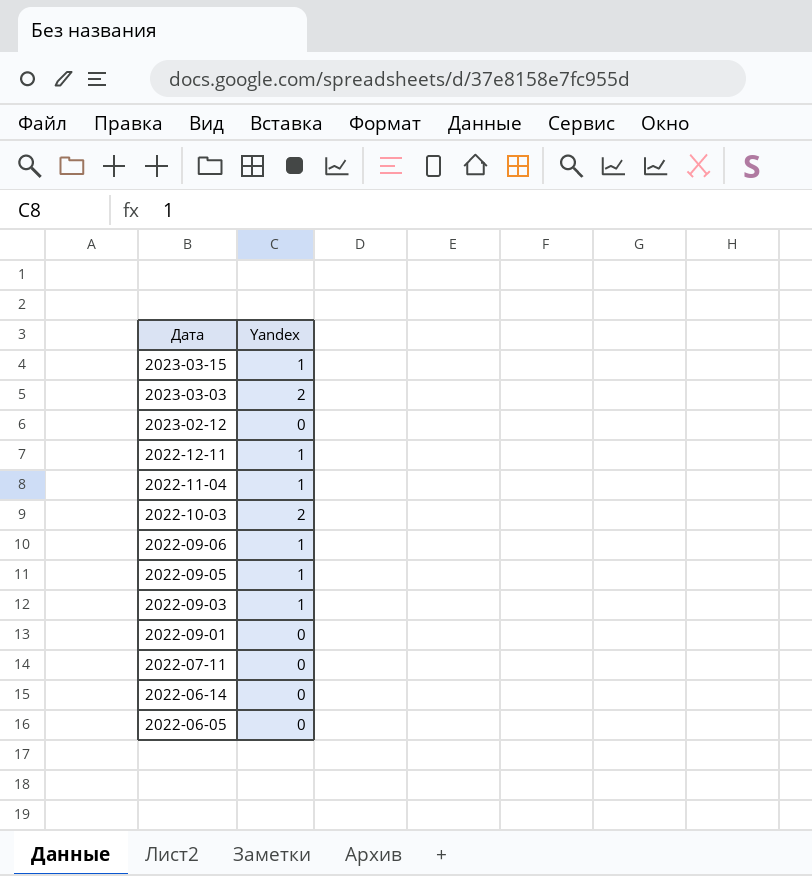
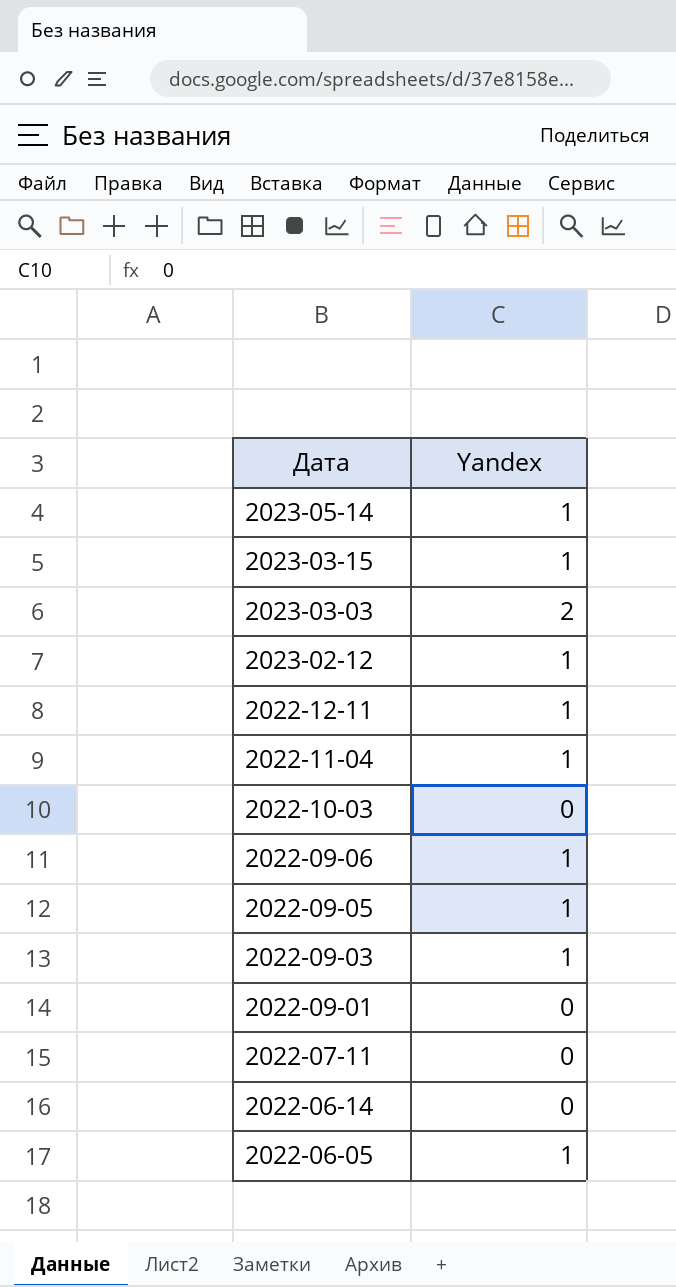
row 2023-05-14: none -> 1
2023-02-12 | Yandex: 0 -> 1
2022-10-03 | Yandex: 2 -> 0
2022-06-05 | Yandex: 0 -> 1

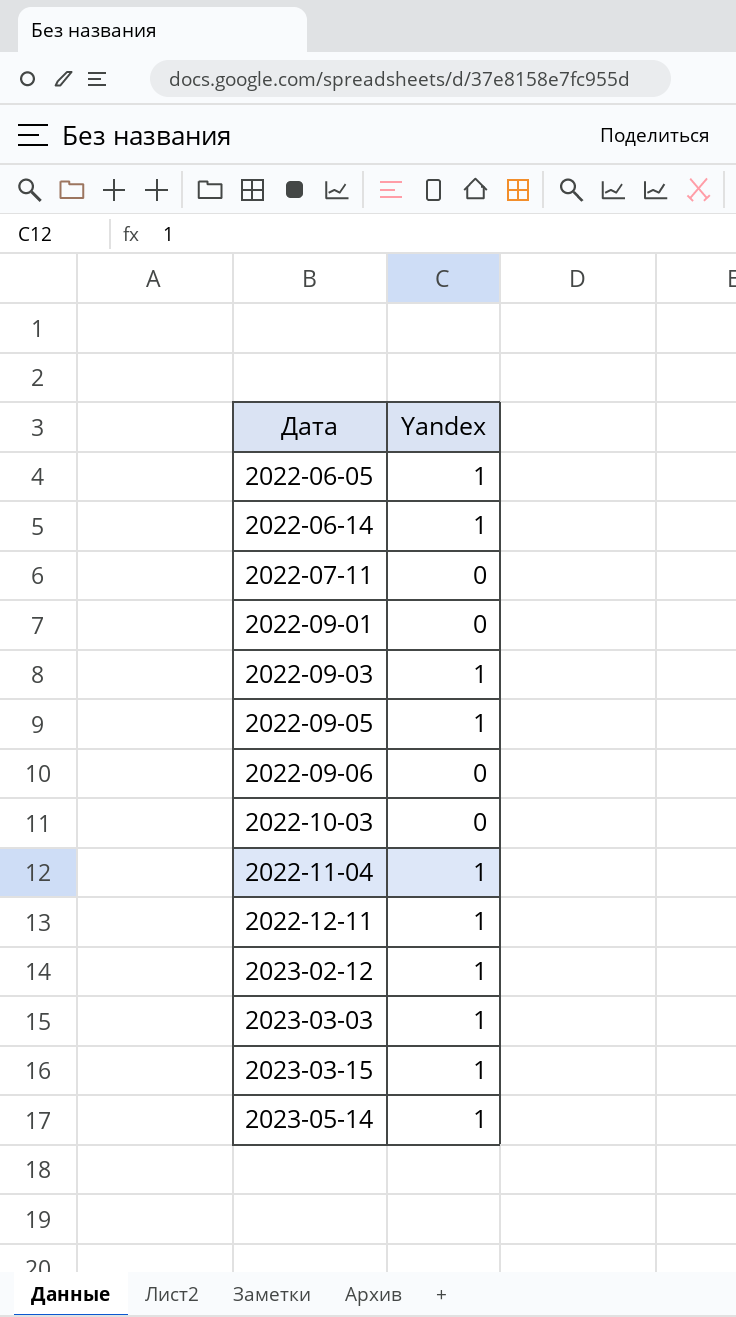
row order: Дата descending -> Дата ascending
2022-06-14 | Yandex: 0 -> 1
2022-09-06 | Yandex: 1 -> 0
2023-03-03 | Yandex: 2 -> 1

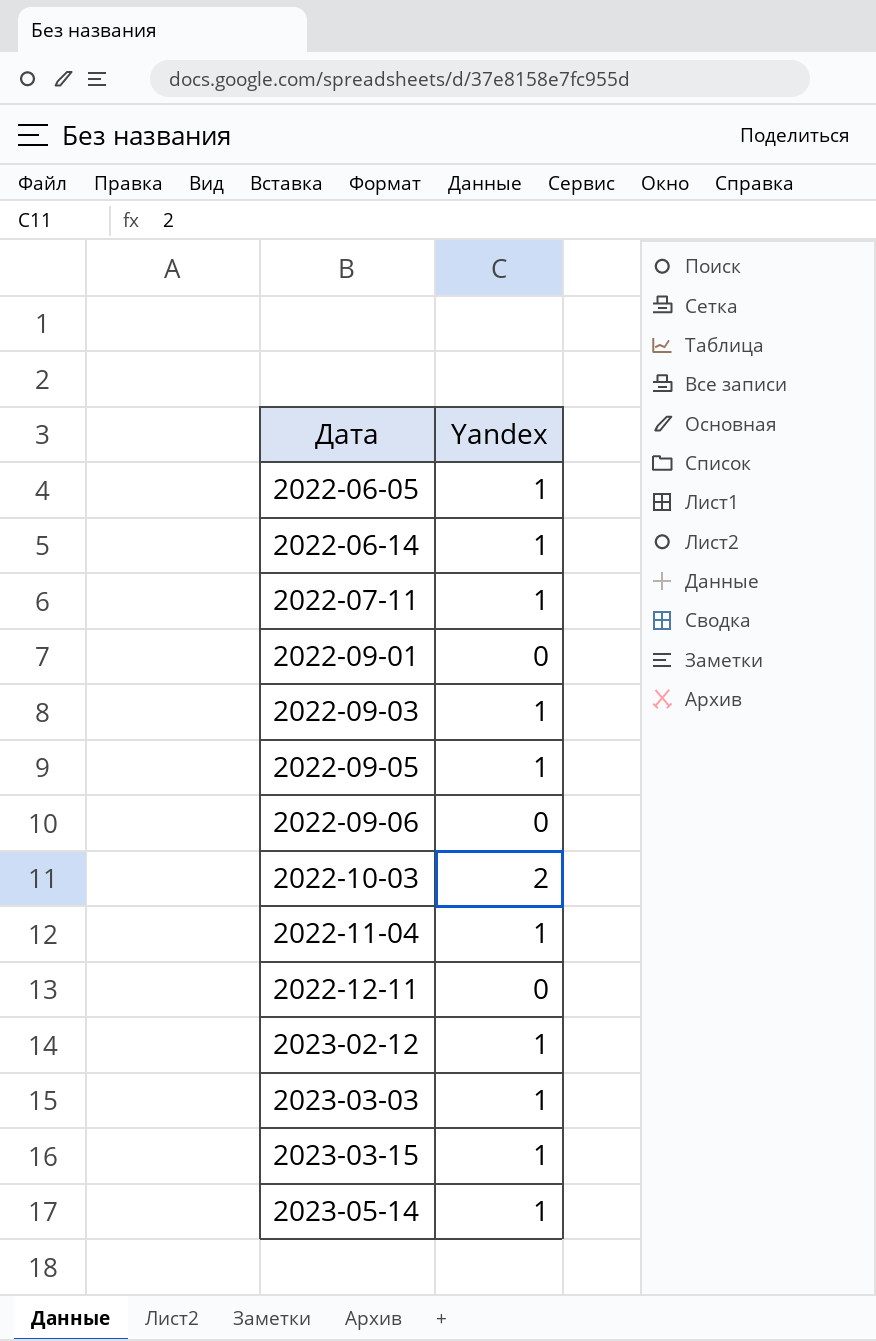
2022-07-11 | Yandex: 0 -> 1
2022-10-03 | Yandex: 0 -> 2
2022-12-11 | Yandex: 1 -> 0

